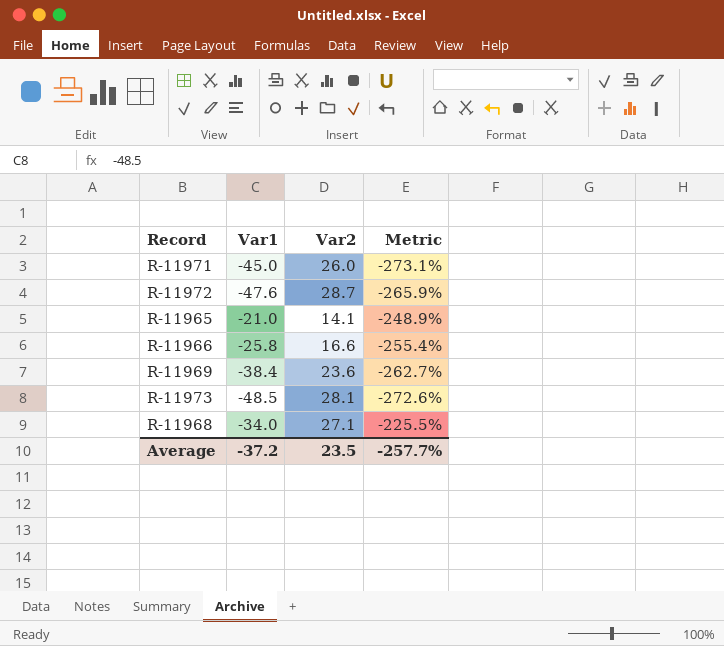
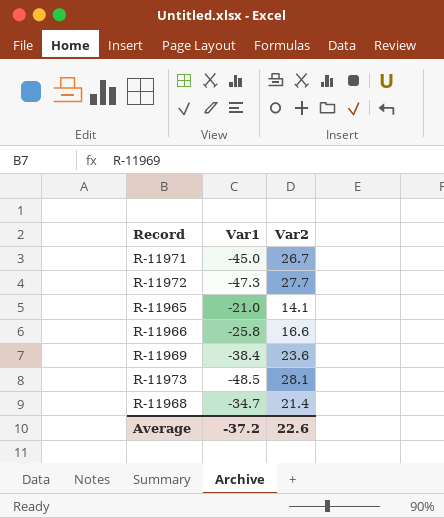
column Metric | formula: ([Var1] - [Var2]) / [Var2] -> none
R-11971 | Var2: 26.0 -> 26.7
R-11972 | Var1: -47.6 -> -47.3
R-11972 | Var2: 28.7 -> 27.7
R-11968 | Var1: -34.0 -> -34.7
R-11968 | Var2: 27.1 -> 21.4
Average | Var2: 23.5 -> 22.6

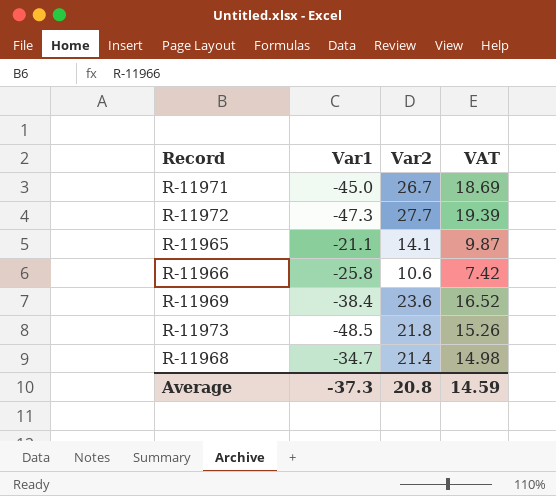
column VAT | formula: none -> [Var2] * 0.7
R-11965 | Var1: -21.0 -> -21.1
R-11966 | Var2: 16.6 -> 10.6
R-11973 | Var2: 28.1 -> 21.8
Average | Var1: -37.2 -> -37.3
Average | Var2: 22.6 -> 20.8

